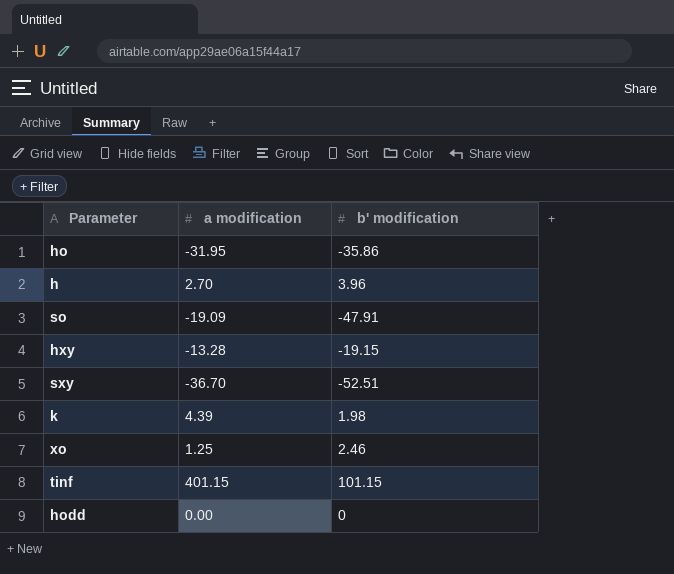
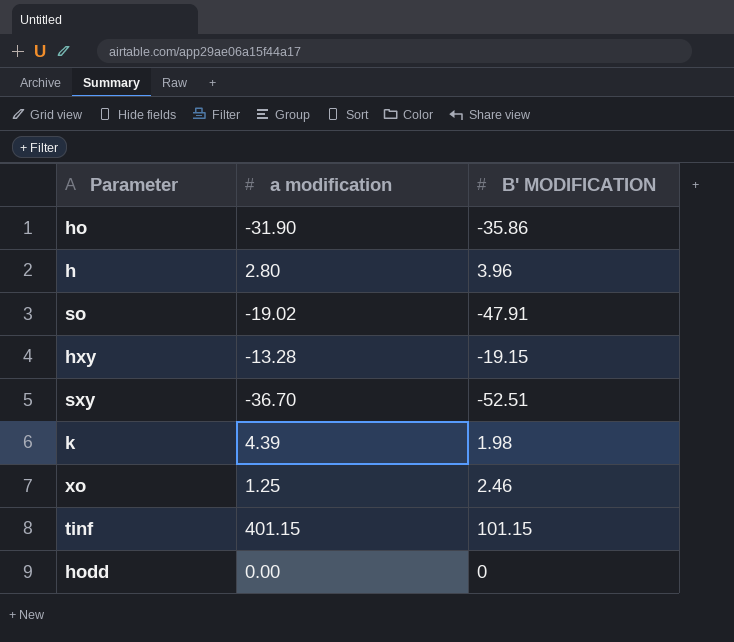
column name: b' modification -> B' MODIFICATION
ho | a modification: -31.95 -> -31.90
h | a modification: 2.70 -> 2.80
so | a modification: -19.09 -> -19.02

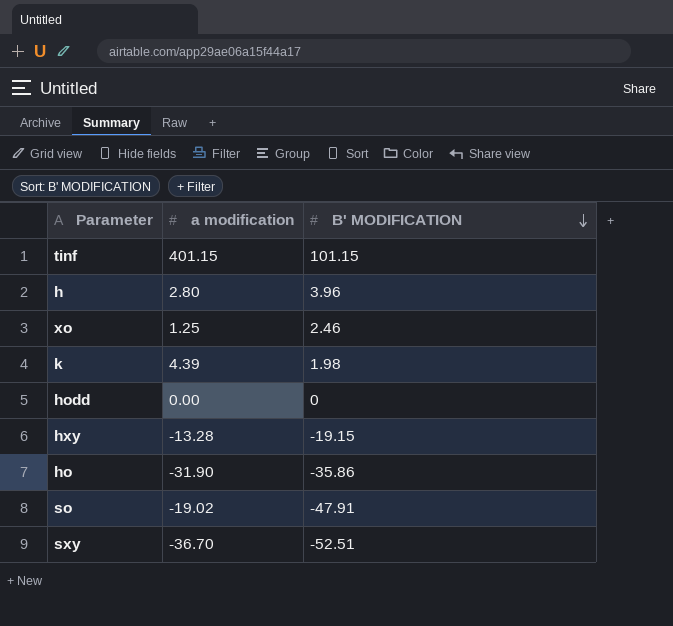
row order: none -> B' MODIFICATION descending

